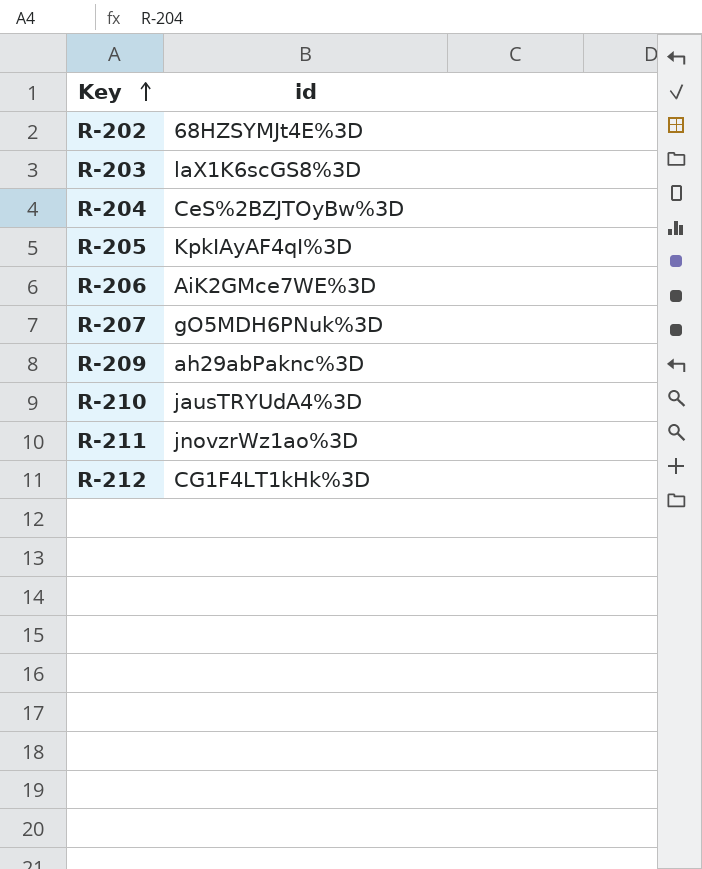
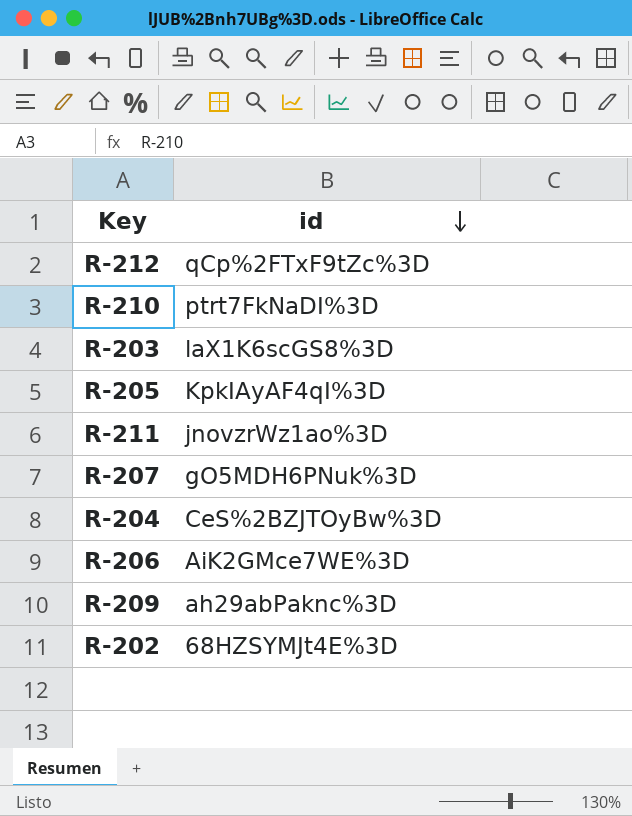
row order: Key ascending -> id descending
R-212 | id: CG1F4LT1kHk%3D -> qCp%2FTxF9tZc%3D
R-210 | id: jausTRYUdA4%3D -> ptrt7FkNaDI%3D

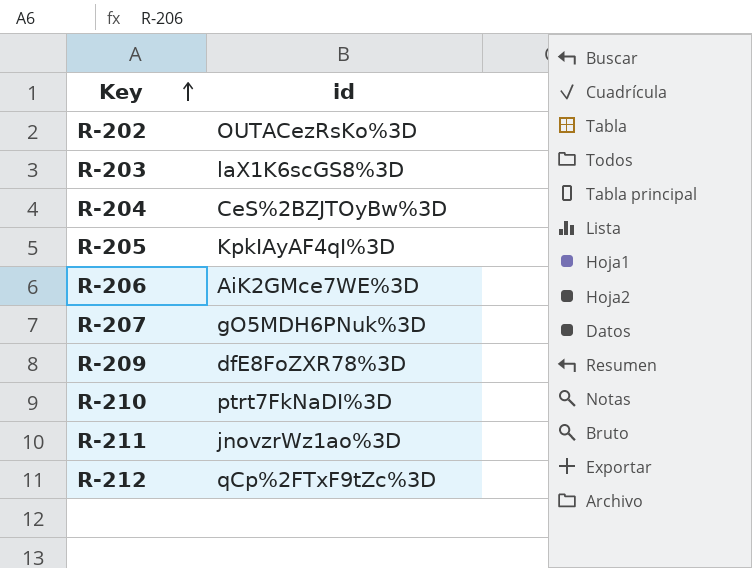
row order: id descending -> Key ascending
R-202 | id: 68HZSYMJt4E%3D -> OUTACezRsKo%3D
R-209 | id: ah29abPaknc%3D -> dfE8FoZXR78%3D

